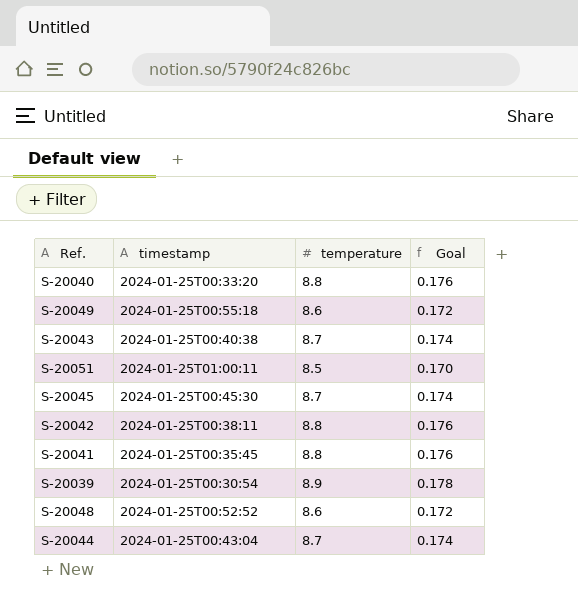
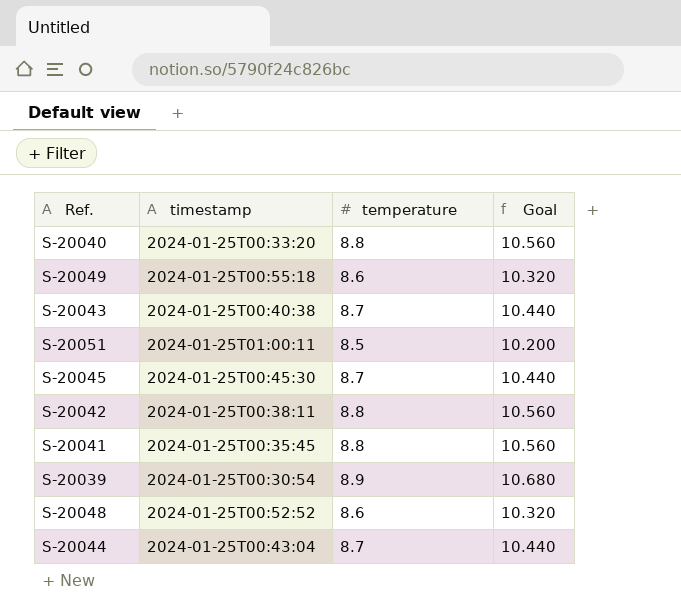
column Goal | formula: [temperature] * 0.02 -> [temperature] * 1.2

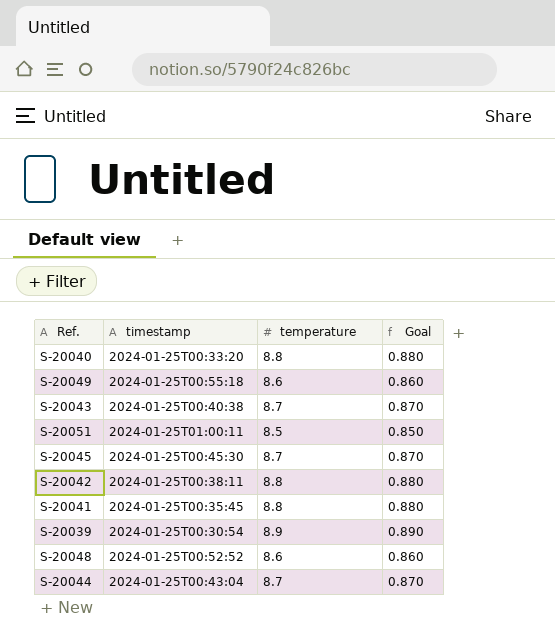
column Goal | formula: [temperature] * 1.2 -> [temperature] * 0.1

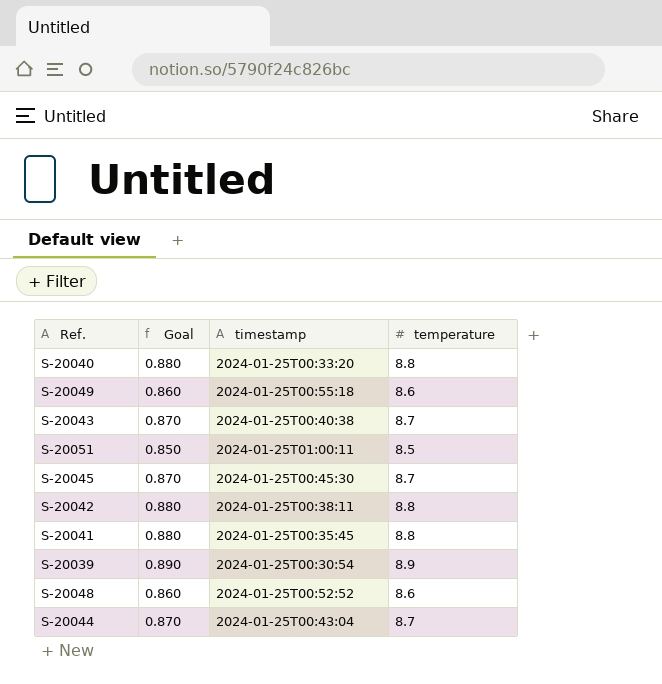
column Goal | position: 4 -> 2

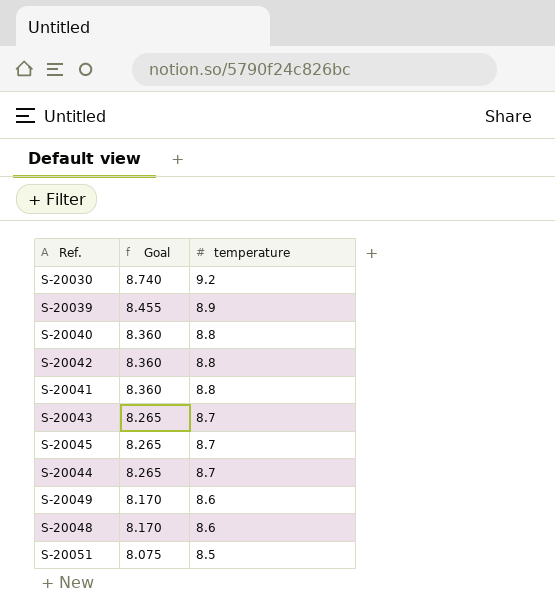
row order: none -> Goal descending
column timestamp | position: 3 -> none
column Goal | formula: [temperature] * 0.1 -> [temperature] * 0.95
row S-20030: none -> 8.740 | 9.2

